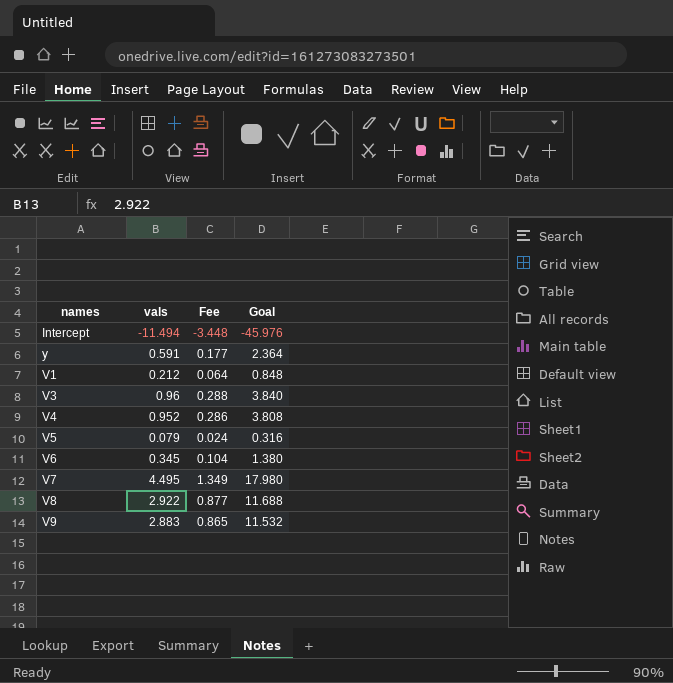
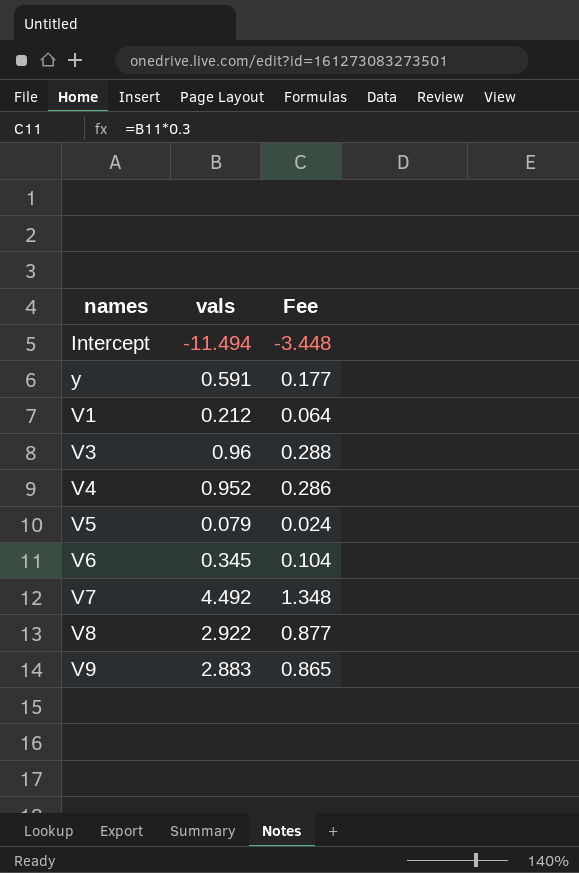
column Goal | formula: [vals] * 4 -> none
V7 | vals: 4.495 -> 4.492
V7 | Fee: 1.349 -> 1.348

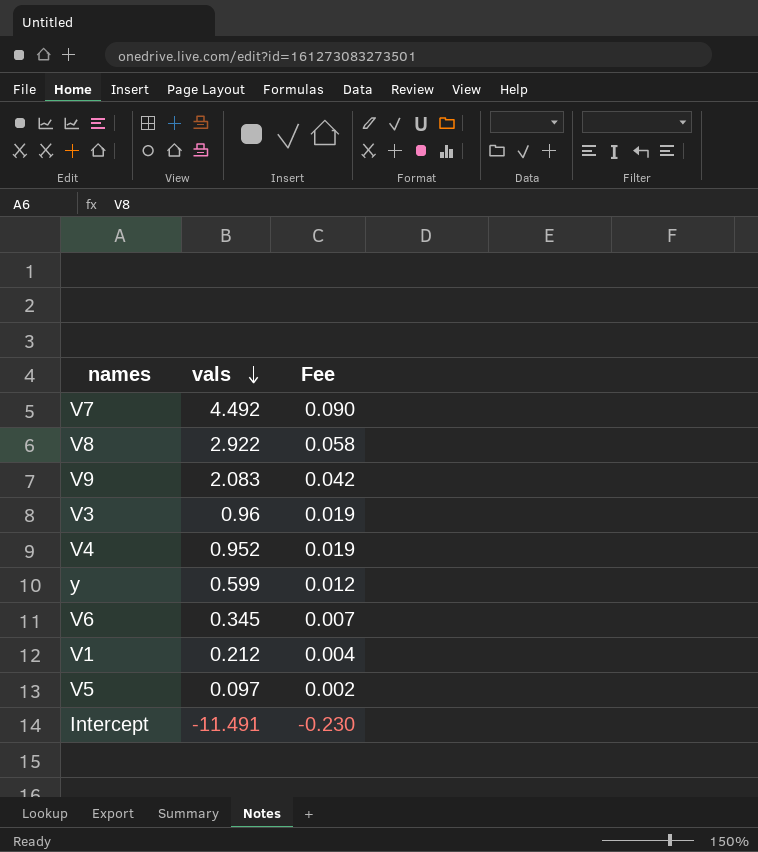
row order: none -> vals descending
column Fee | formula: [vals] * 0.3 -> [vals] * 0.02
V9 | vals: 2.883 -> 2.083
y | vals: 0.591 -> 0.599
V5 | vals: 0.079 -> 0.097
Intercept | vals: -11.494 -> -11.491

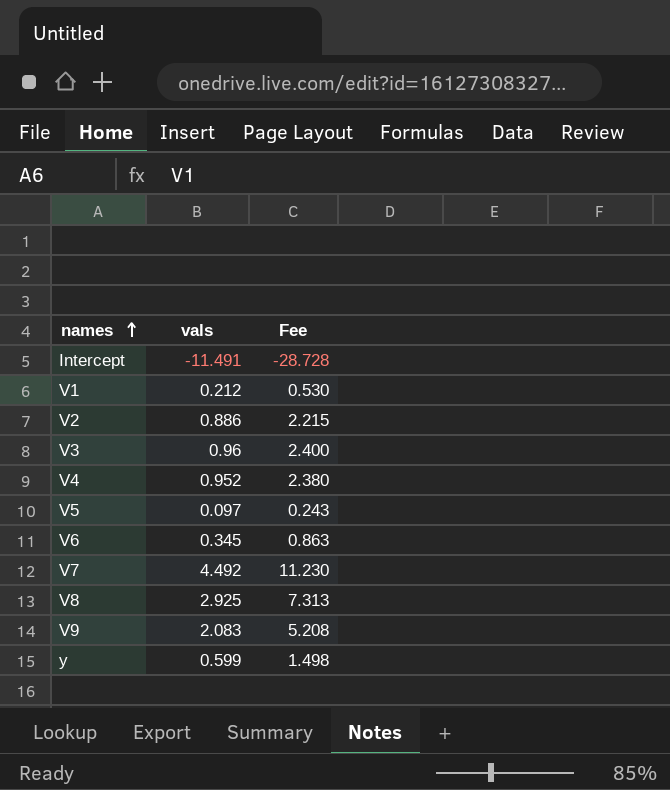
row order: vals descending -> names ascending
column Fee | formula: [vals] * 0.02 -> [vals] * 2.5
row V2: none -> 0.886 | 2.215
V8 | vals: 2.922 -> 2.925

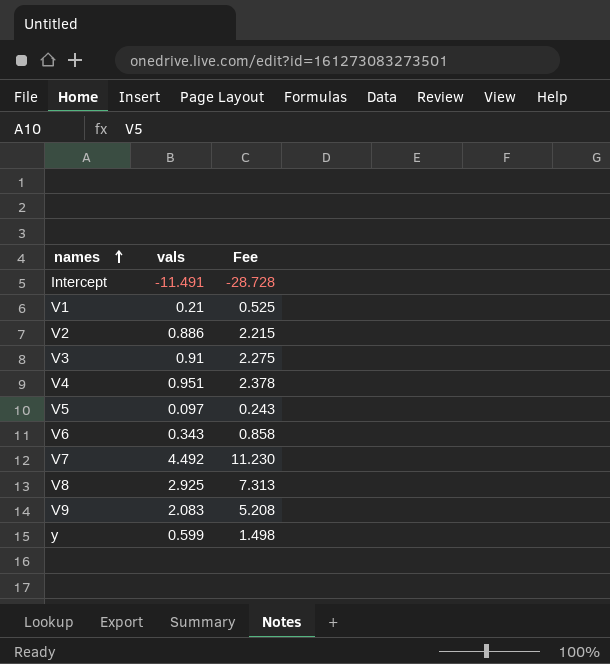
V1 | vals: 0.212 -> 0.21
V1 | Fee: 0.530 -> 0.525
V3 | vals: 0.96 -> 0.91
V3 | Fee: 2.400 -> 2.275
V4 | vals: 0.952 -> 0.951
V4 | Fee: 2.380 -> 2.378
V6 | vals: 0.345 -> 0.343
V6 | Fee: 0.863 -> 0.858

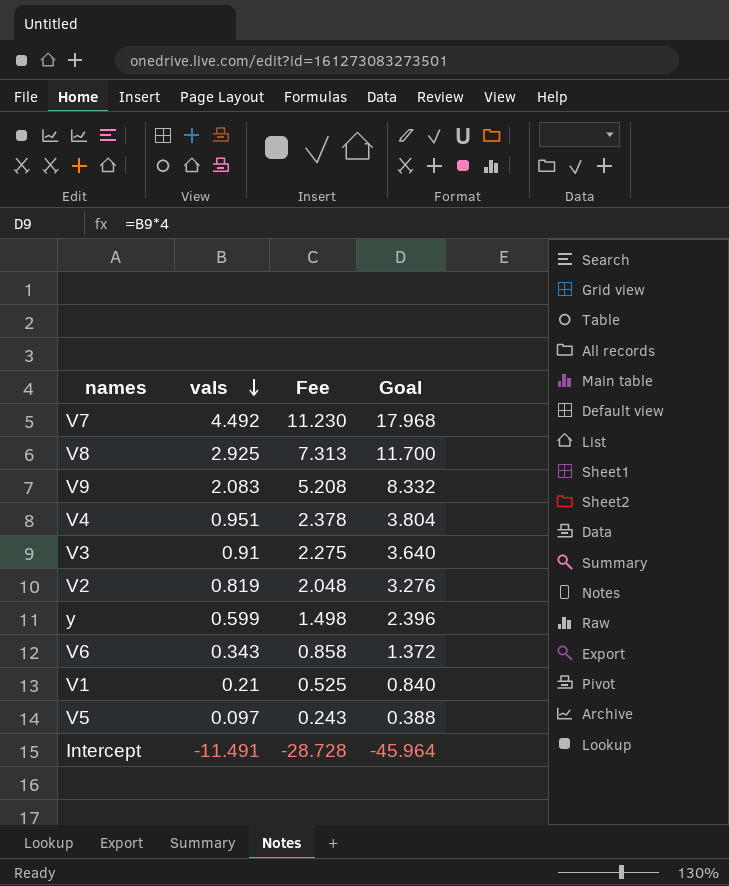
row order: names ascending -> vals descending
column Goal | formula: none -> [vals] * 4
V2 | vals: 0.886 -> 0.819
V2 | Fee: 2.215 -> 2.048

